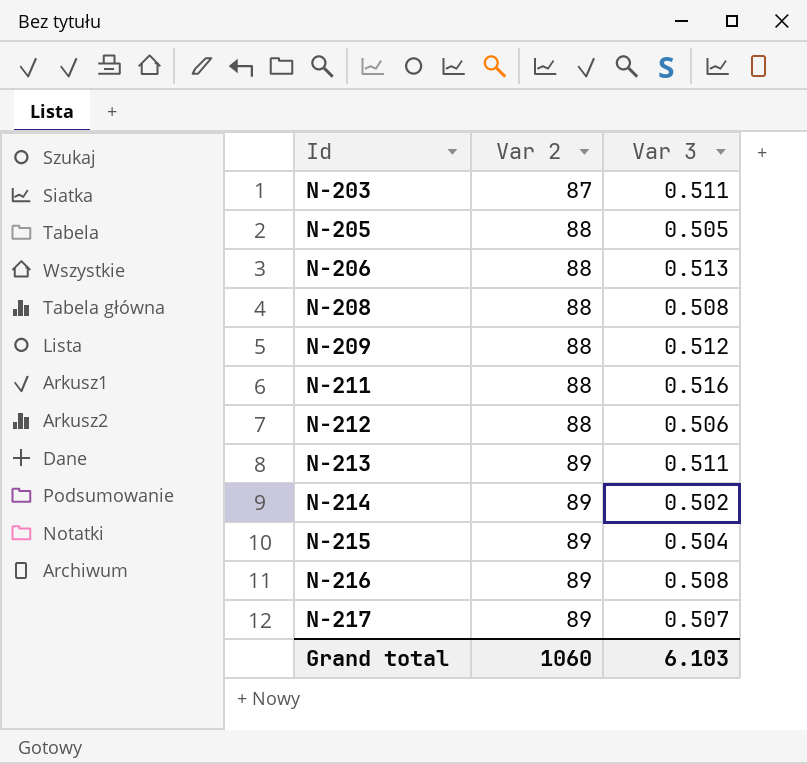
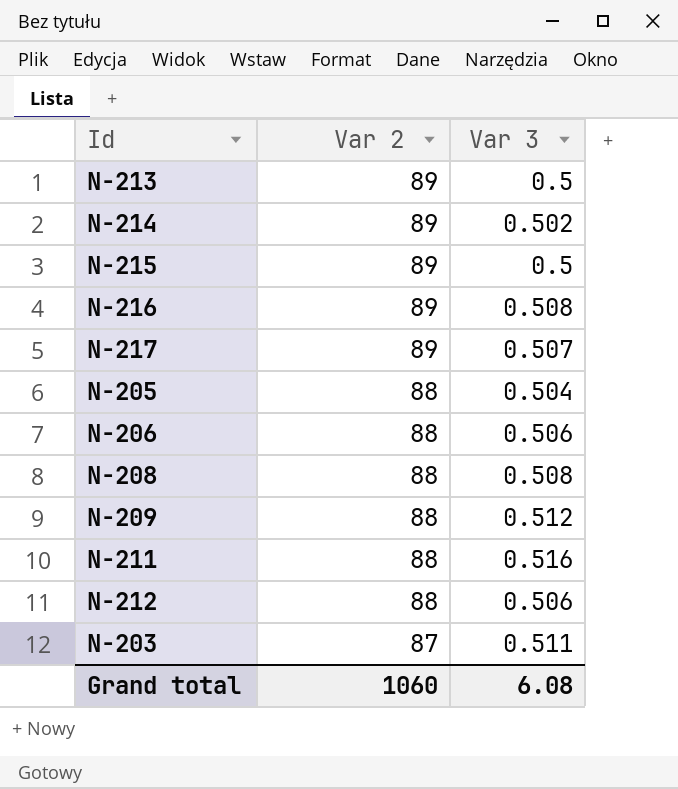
row order: Id ascending -> Var 2 descending
N-213 | Var 3: 0.511 -> 0.5
N-215 | Var 3: 0.504 -> 0.5
N-205 | Var 3: 0.505 -> 0.504
N-206 | Var 3: 0.513 -> 0.506
Grand total | Var 3: 6.103 -> 6.08

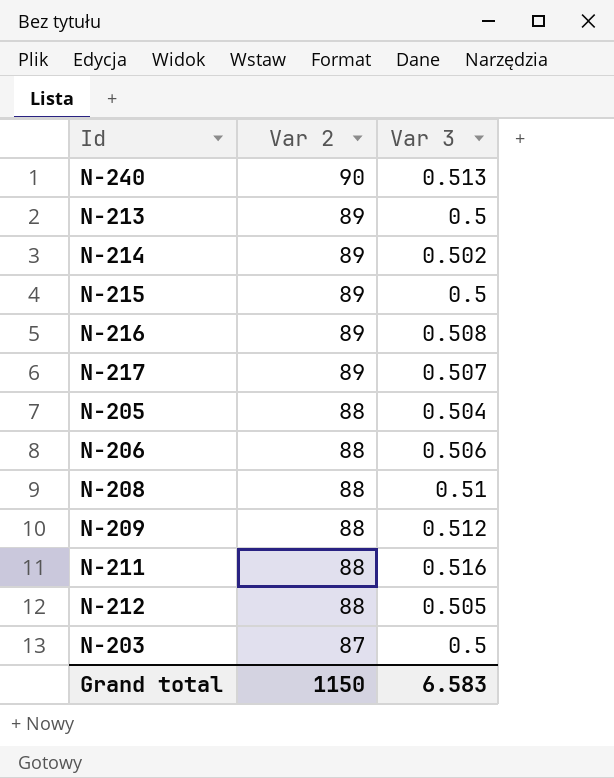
row N-240: none -> 90 | 0.513
N-208 | Var 3: 0.508 -> 0.51
N-212 | Var 3: 0.506 -> 0.505
N-203 | Var 3: 0.511 -> 0.5
Grand total | Var 2: 1060 -> 1150
Grand total | Var 3: 6.08 -> 6.583

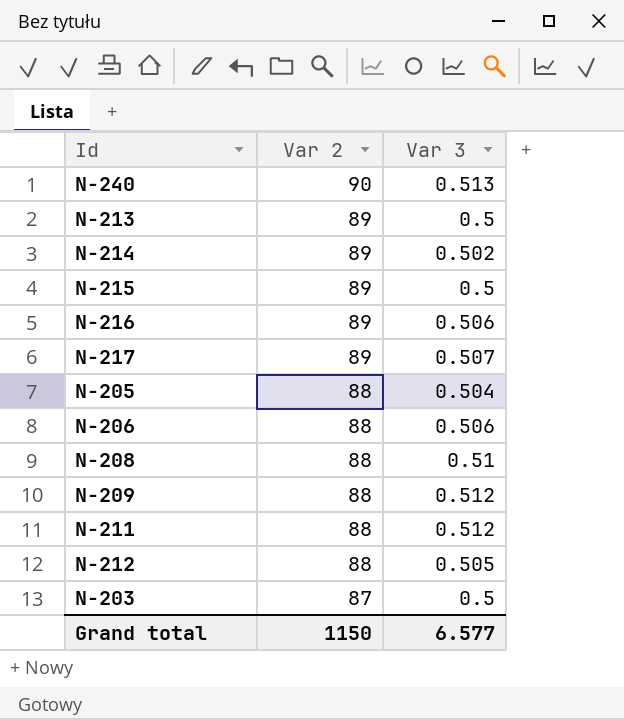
N-216 | Var 3: 0.508 -> 0.506
N-211 | Var 3: 0.516 -> 0.512
Grand total | Var 3: 6.583 -> 6.577

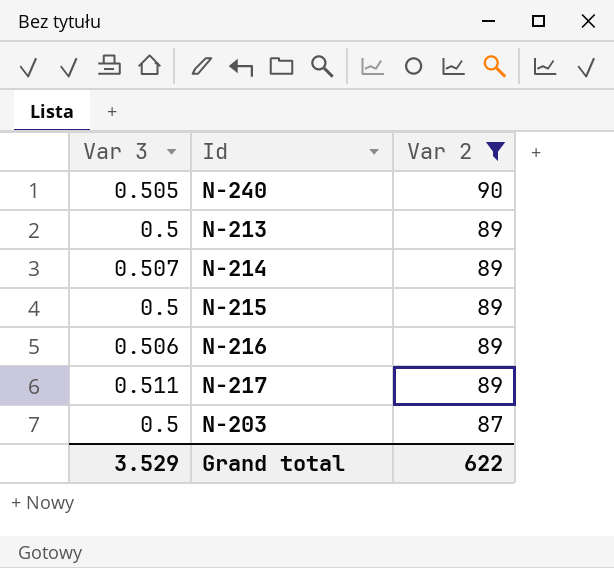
filter: none -> Var 2 != 88
column Var 3 | position: 3 -> 1
N-240 | Var 3: 0.513 -> 0.505
N-214 | Var 3: 0.502 -> 0.507
N-217 | Var 3: 0.507 -> 0.511
Grand total | Var 3: 6.577 -> 3.529
Grand total | Var 2: 1150 -> 622

